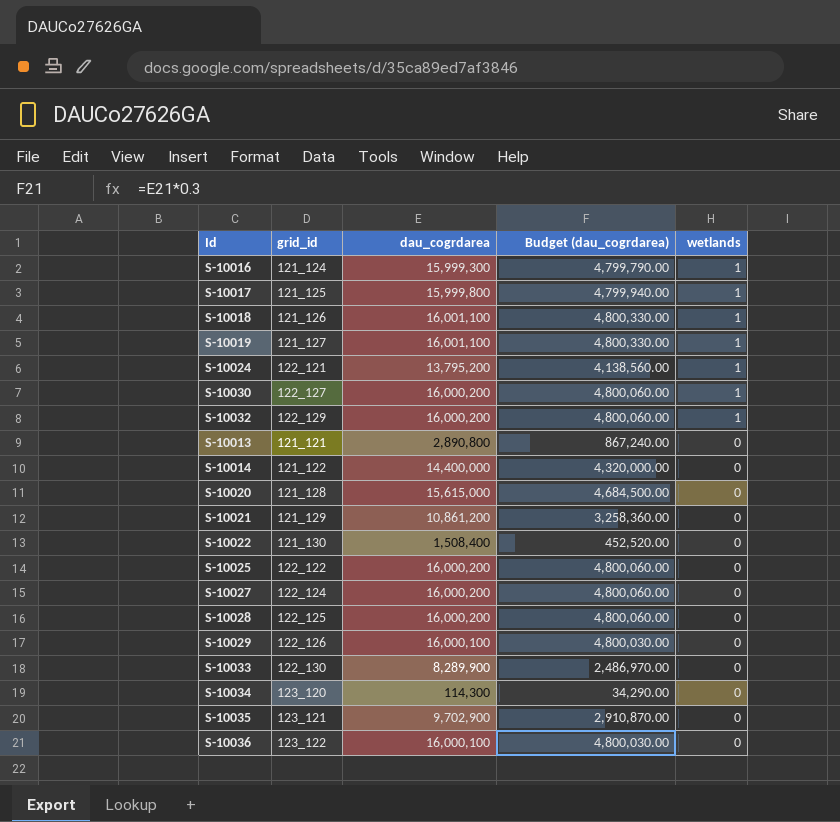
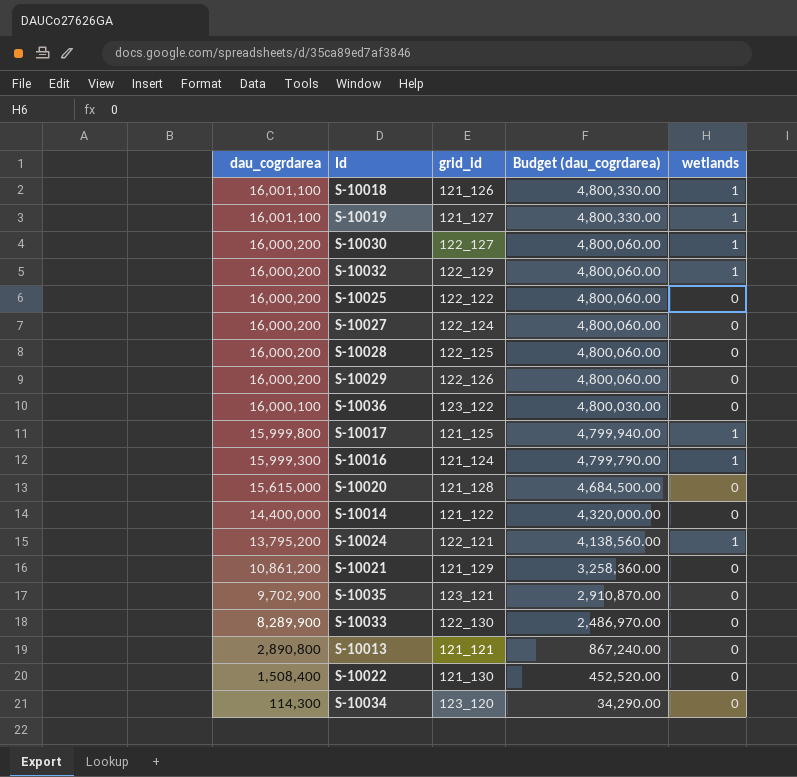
row order: wetlands descending -> dau_cogrdarea descending
column dau_cogrdarea | position: 3 -> 1
S-10029 | dau_cogrdarea: 16,000,100 -> 16,000,200
S-10029 | Budget (dau_cogrdarea): 4,800,030.00 -> 4,800,060.00

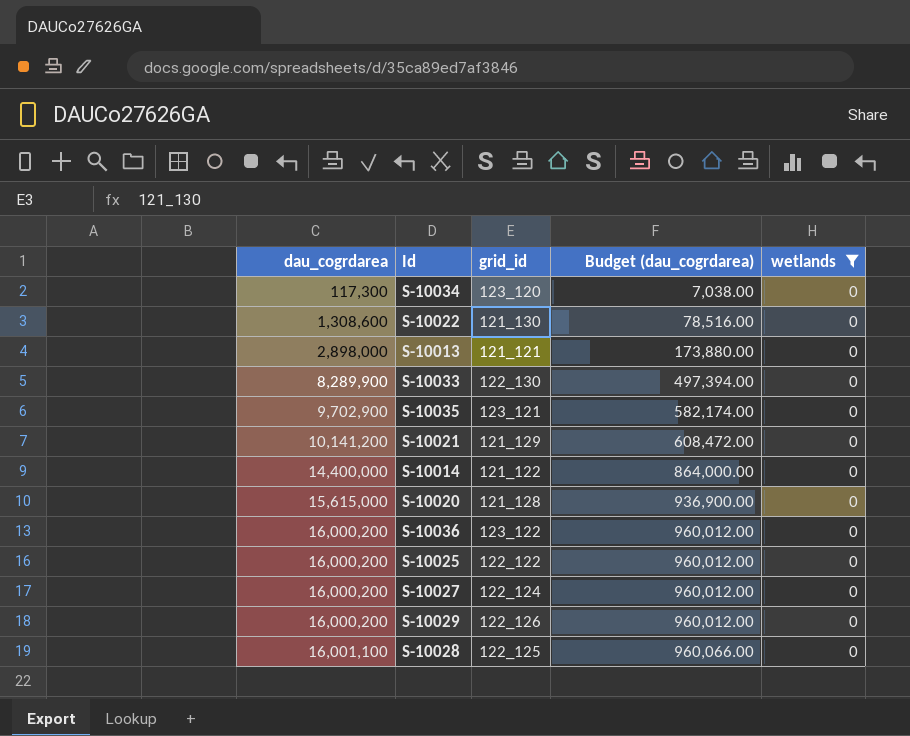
filter: none -> wetlands = 0
row order: dau_cogrdarea descending -> dau_cogrdarea ascending
column Budget (dau_cogrdarea) | formula: [dau_cogrdarea] * 0.3 -> [dau_cogrdarea] * 0.06
S-10034 | dau_cogrdarea: 114,300 -> 117,300
S-10022 | dau_cogrdarea: 1,508,400 -> 1,308,600
S-10013 | dau_cogrdarea: 2,890,800 -> 2,898,000
S-10021 | dau_cogrdarea: 10,861,200 -> 10,141,200
S-10036 | dau_cogrdarea: 16,000,100 -> 16,000,200
S-10028 | dau_cogrdarea: 16,000,200 -> 16,001,100

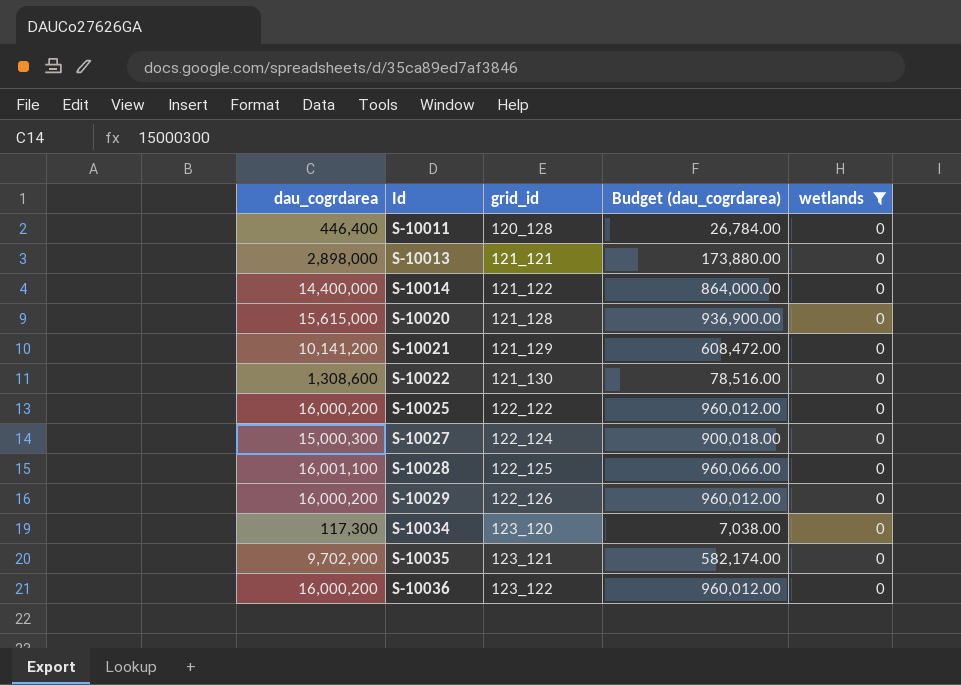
row order: dau_cogrdarea ascending -> Id ascending
row S-10033: 8,289,900 | 122_130 | 497,394.00 | 0 -> none
row S-10011: none -> 446,400 | 120_128 | 26,784.00 | 0
S-10027 | dau_cogrdarea: 16,000,200 -> 15,000,300
S-10027 | Budget (dau_cogrdarea): 960,012.00 -> 900,018.00

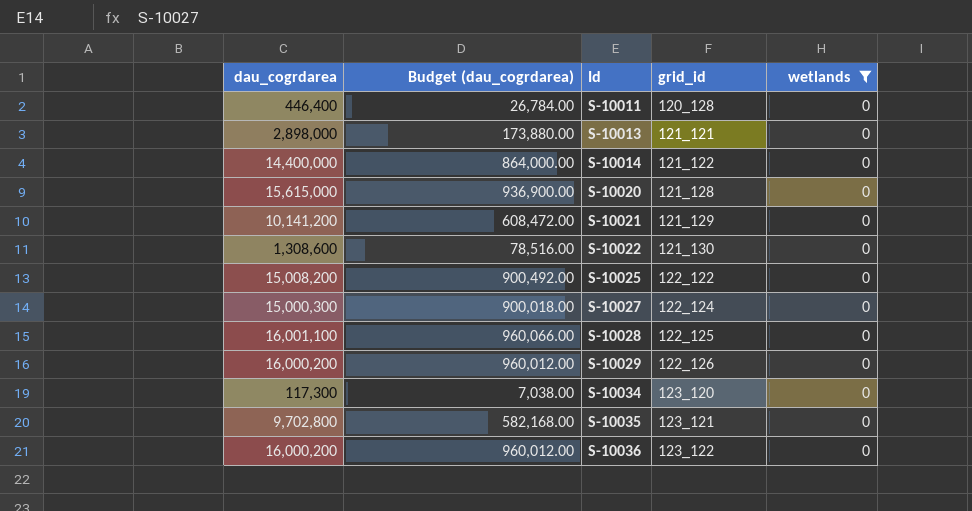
column Budget (dau_cogrdarea) | position: 4 -> 2
S-10025 | dau_cogrdarea: 16,000,200 -> 15,008,200
S-10025 | Budget (dau_cogrdarea): 960,012.00 -> 900,492.00
S-10035 | dau_cogrdarea: 9,702,900 -> 9,702,800
S-10035 | Budget (dau_cogrdarea): 582,174.00 -> 582,168.00

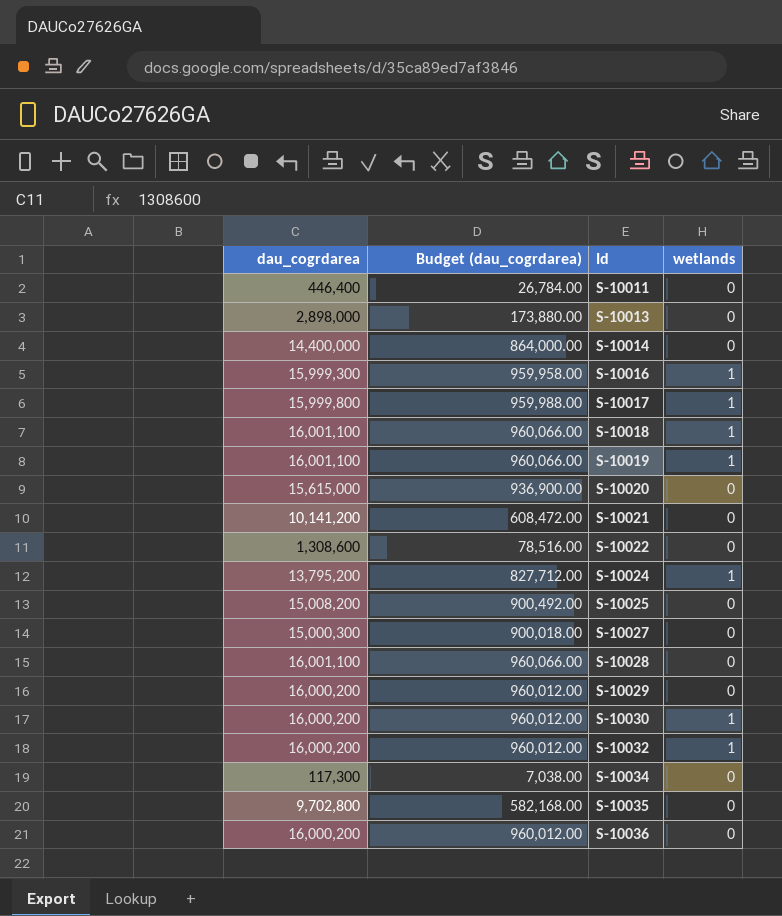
filter: wetlands = 0 -> none
column grid_id | position: 4 -> none

